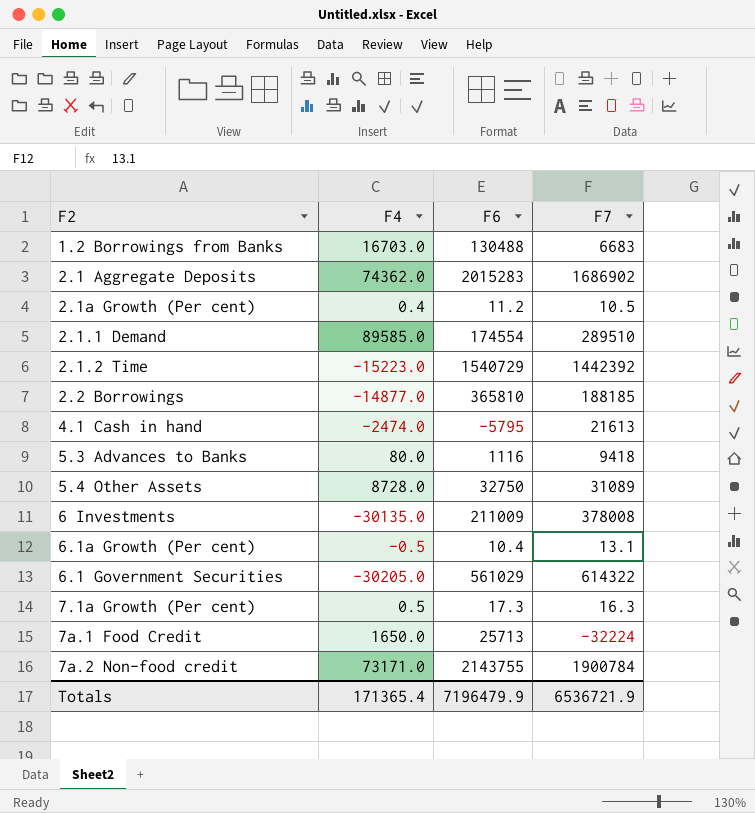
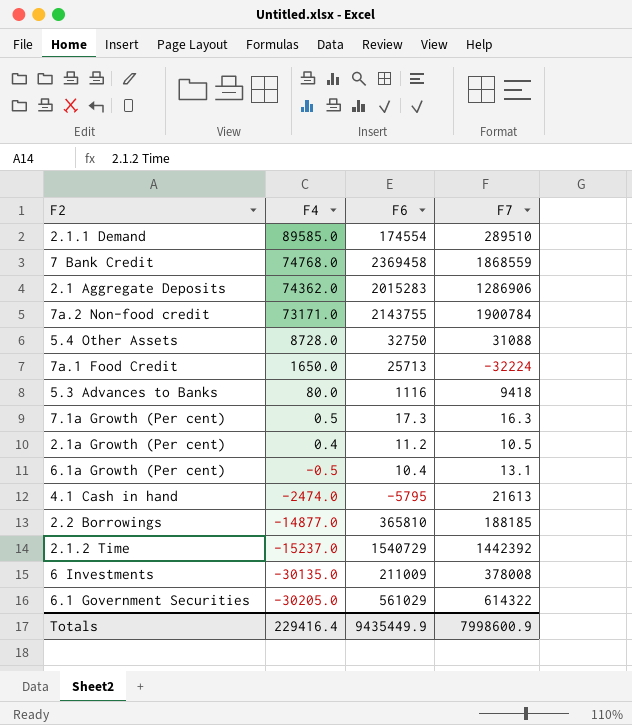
row order: none -> F4 descending
row 1.2 Borrowings from Banks: 16703.0 | 130488 | 6683 -> none
row 7 Bank Credit: none -> 74768.0 | 2369458 | 1868559
2.1 Aggregate Deposits | F7: 1686902 -> 1286906
5.4 Other Assets | F7: 31089 -> 31088
2.1.2 Time | F4: -15223.0 -> -15237.0
Totals | F4: 171365.4 -> 229416.4
Totals | F6: 7196479.9 -> 9435449.9
Totals | F7: 6536721.9 -> 7998600.9

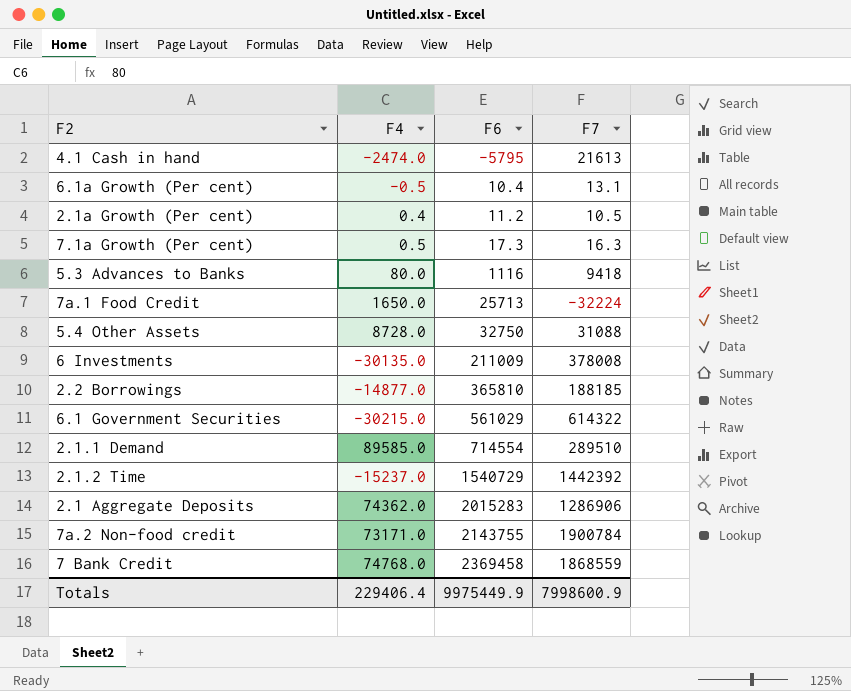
row order: F4 descending -> F6 ascending
6.1 Government Securities | F4: -30205.0 -> -30215.0
2.1.1 Demand | F6: 174554 -> 714554
Totals | F4: 229416.4 -> 229406.4
Totals | F6: 9435449.9 -> 9975449.9

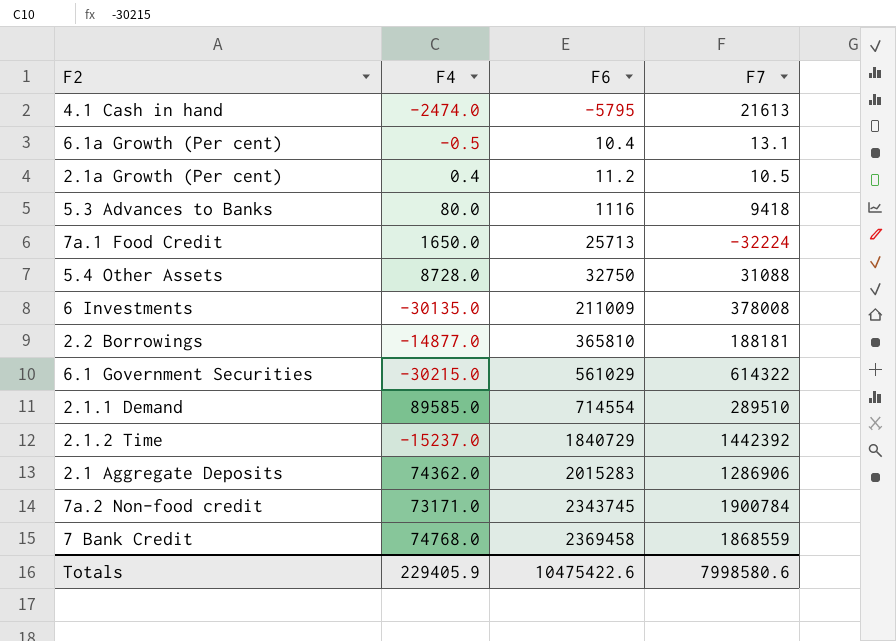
row 7.1a Growth (Per cent): 0.5 | 17.3 | 16.3 -> none
2.2 Borrowings | F7: 188185 -> 188181
2.1.2 Time | F6: 1540729 -> 1840729
7a.2 Non-food credit | F6: 2143755 -> 2343745
Totals | F4: 229406.4 -> 229405.9
Totals | F6: 9975449.9 -> 10475422.6
Totals | F7: 7998600.9 -> 7998580.6

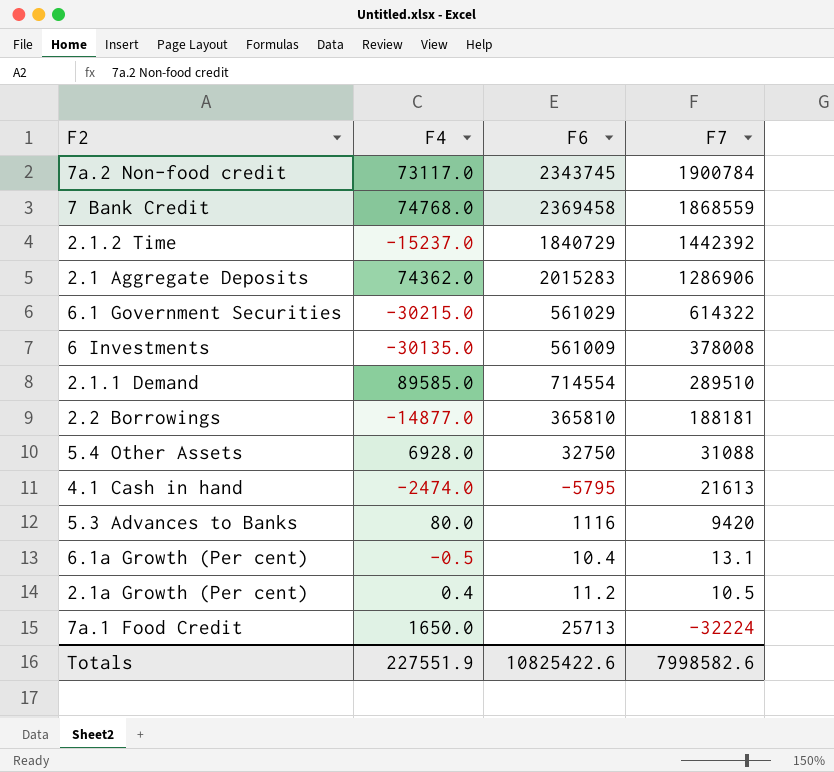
row order: F6 ascending -> F7 descending
7a.2 Non-food credit | F4: 73171.0 -> 73117.0
6 Investments | F6: 211009 -> 561009
5.4 Other Assets | F4: 8728.0 -> 6928.0
5.3 Advances to Banks | F7: 9418 -> 9420
Totals | F4: 229405.9 -> 227551.9
Totals | F6: 10475422.6 -> 10825422.6
Totals | F7: 7998580.6 -> 7998582.6

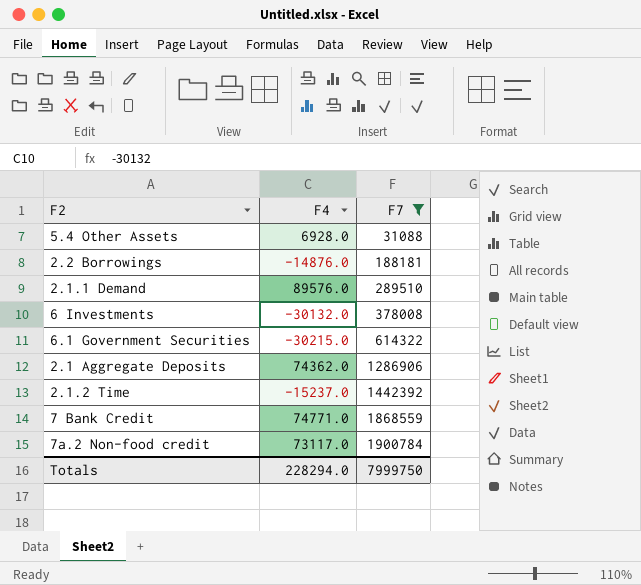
filter: none -> F7 >= 31088
row order: F7 descending -> F7 ascending
column F6 | position: 3 -> none
2.2 Borrowings | F4: -14877.0 -> -14876.0
2.1.1 Demand | F4: 89585.0 -> 89576.0
6 Investments | F4: -30135.0 -> -30132.0
7 Bank Credit | F4: 74768.0 -> 74771.0
Totals | F4: 227551.9 -> 228294.0
Totals | F7: 7998582.6 -> 7999750

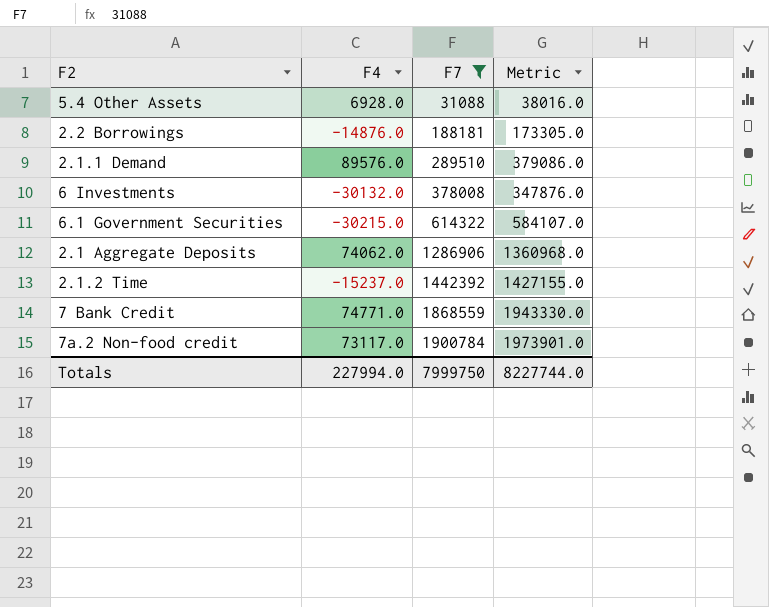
column Metric | formula: none -> [F4] + [F7]
2.1 Aggregate Deposits | F4: 74362.0 -> 74062.0
Totals | F4: 228294.0 -> 227994.0

